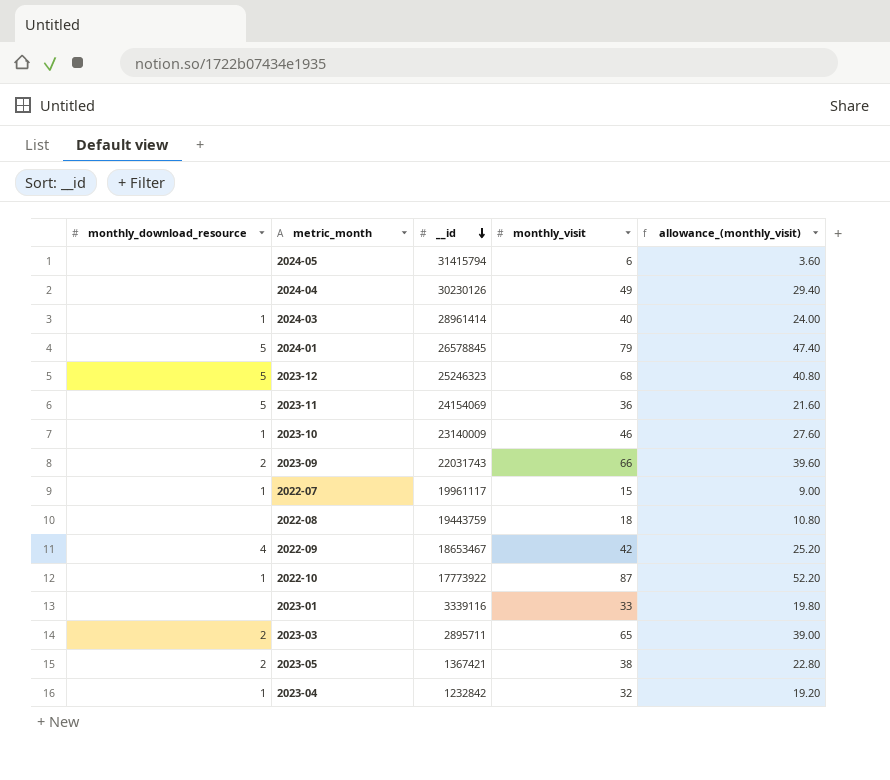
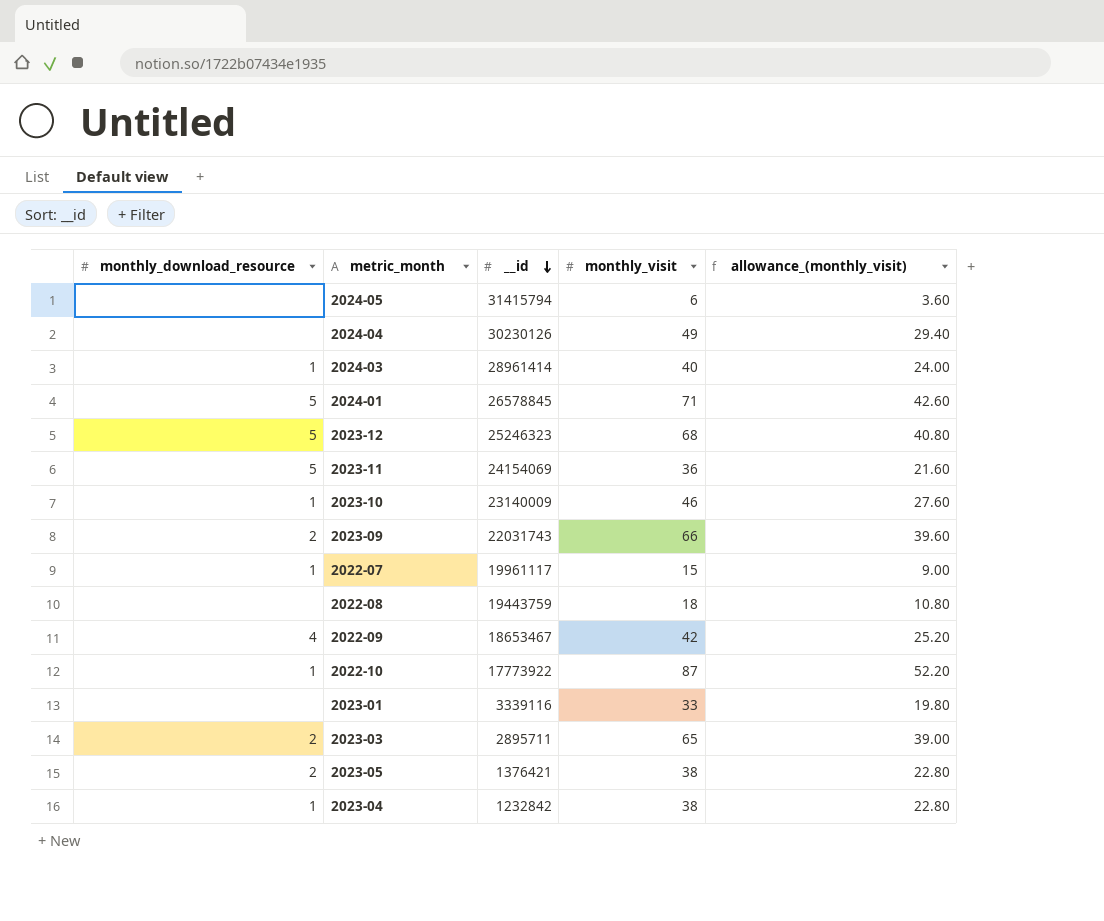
2024-01 | monthly_visit: 79 -> 71
2024-01 | allowance_(monthly_visit): 47.40 -> 42.60
2023-05 | __id: 1367421 -> 1376421
2023-04 | monthly_visit: 32 -> 38
2023-04 | allowance_(monthly_visit): 19.20 -> 22.80

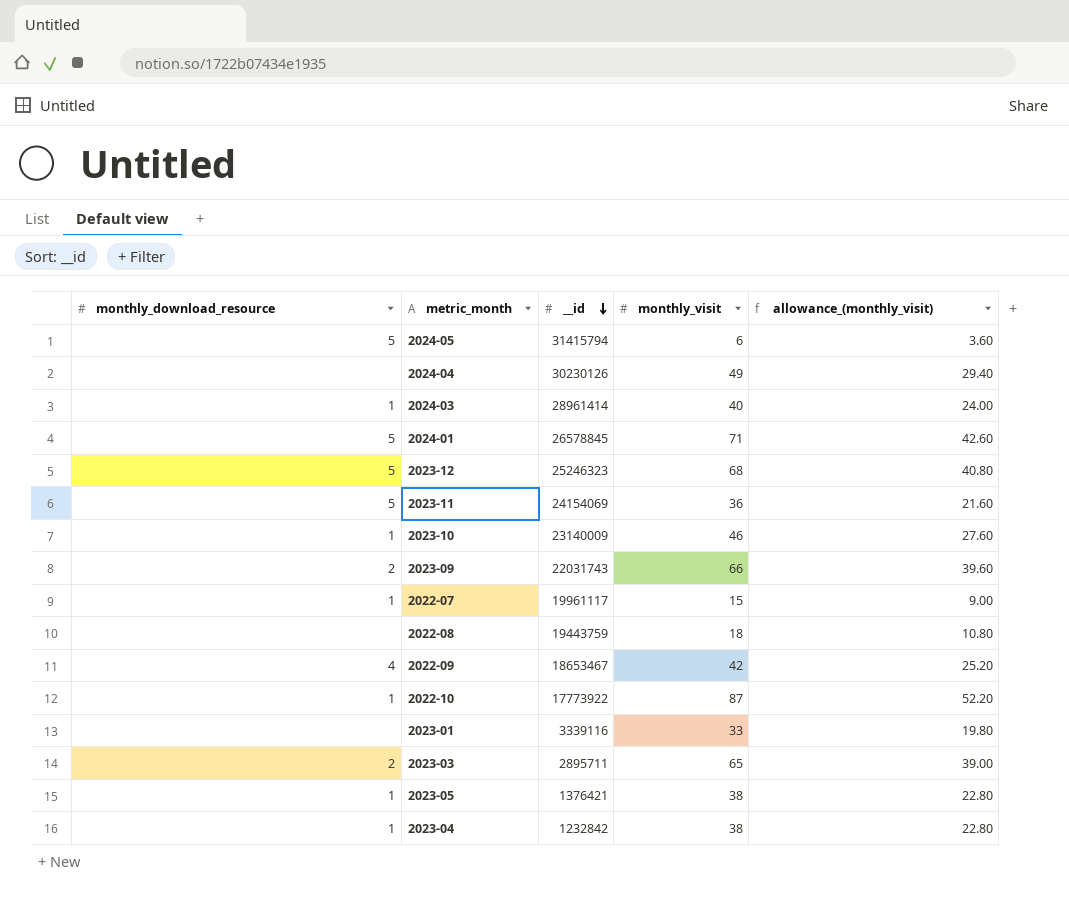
2024-05 | monthly_download_resource: none -> 5
2023-05 | monthly_download_resource: 2 -> 1

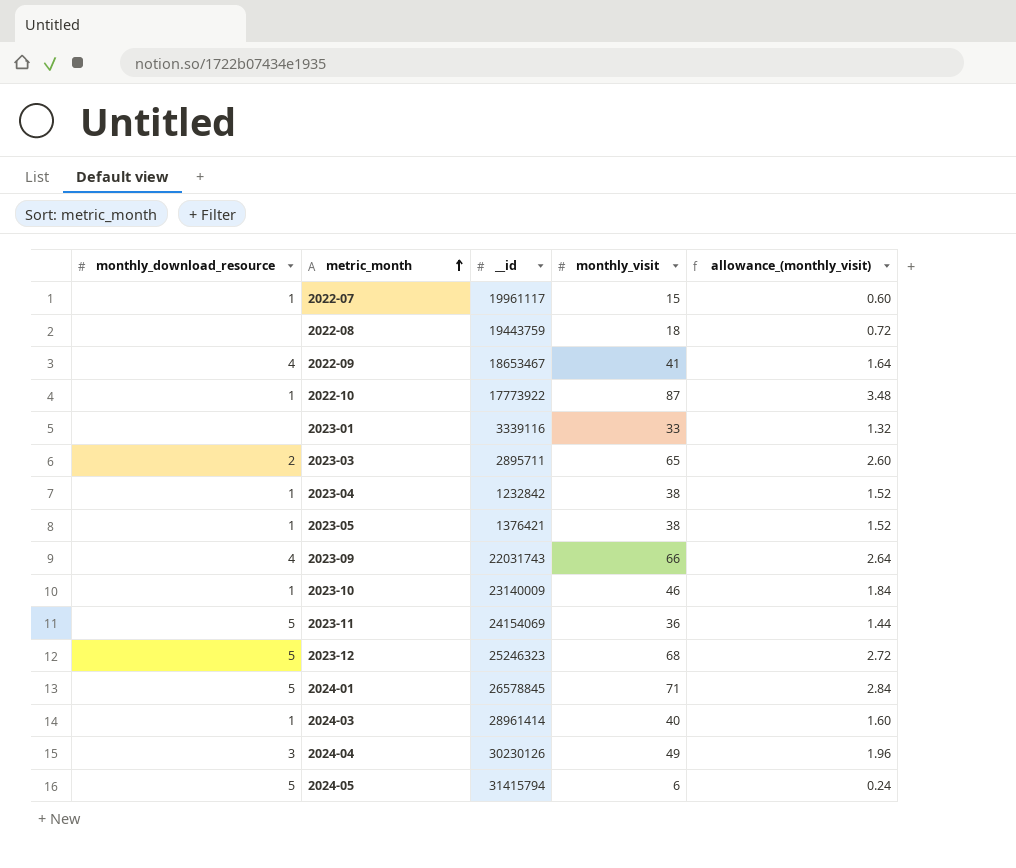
row order: __id descending -> metric_month ascending
column allowance_(monthly_visit) | formula: [monthly_visit] * 0.6 -> [monthly_visit] * 0.04
2022-09 | monthly_visit: 42 -> 41
2023-09 | monthly_download_resource: 2 -> 4
2024-04 | monthly_download_resource: none -> 3

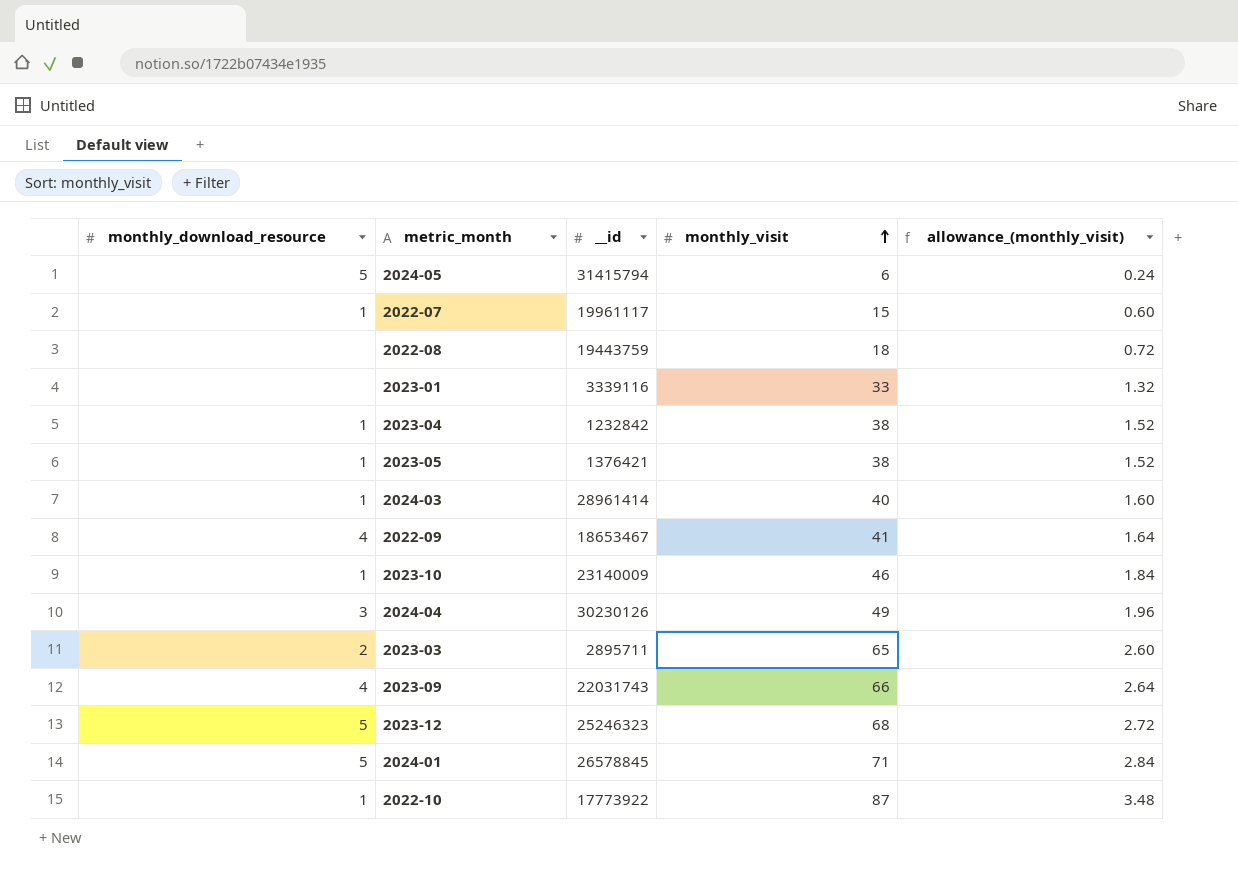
row order: metric_month ascending -> monthly_visit ascending
row 2023-11: 5 | 24154069 | 36 | 1.44 -> none

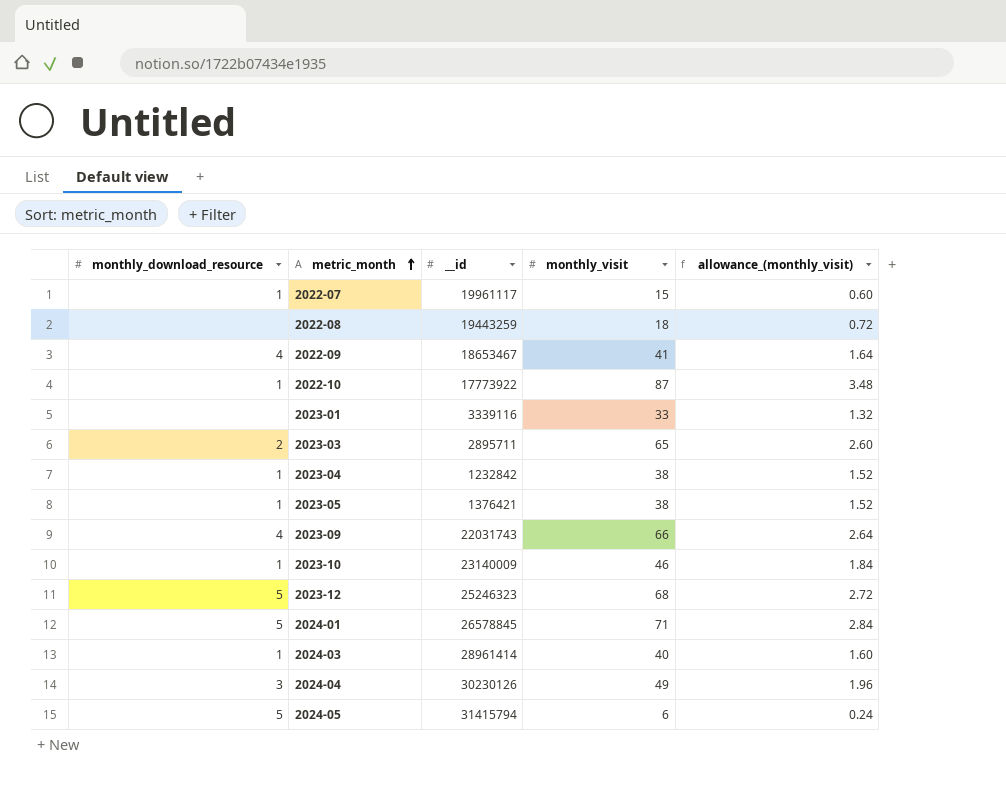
row order: monthly_visit ascending -> metric_month ascending
2022-08 | __id: 19443759 -> 19443259

